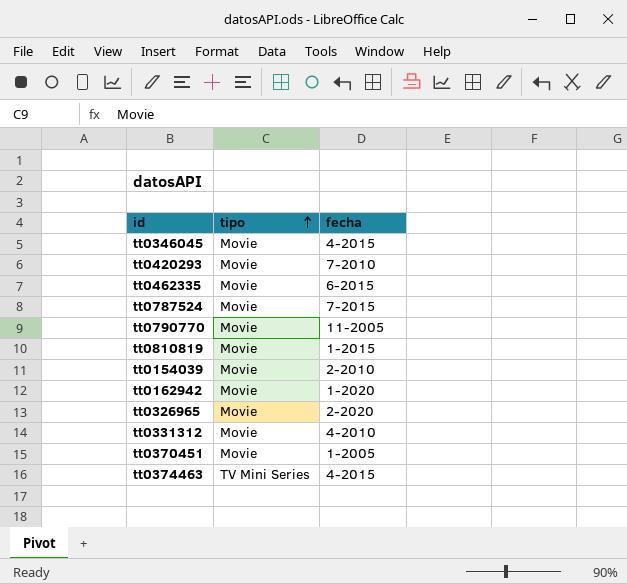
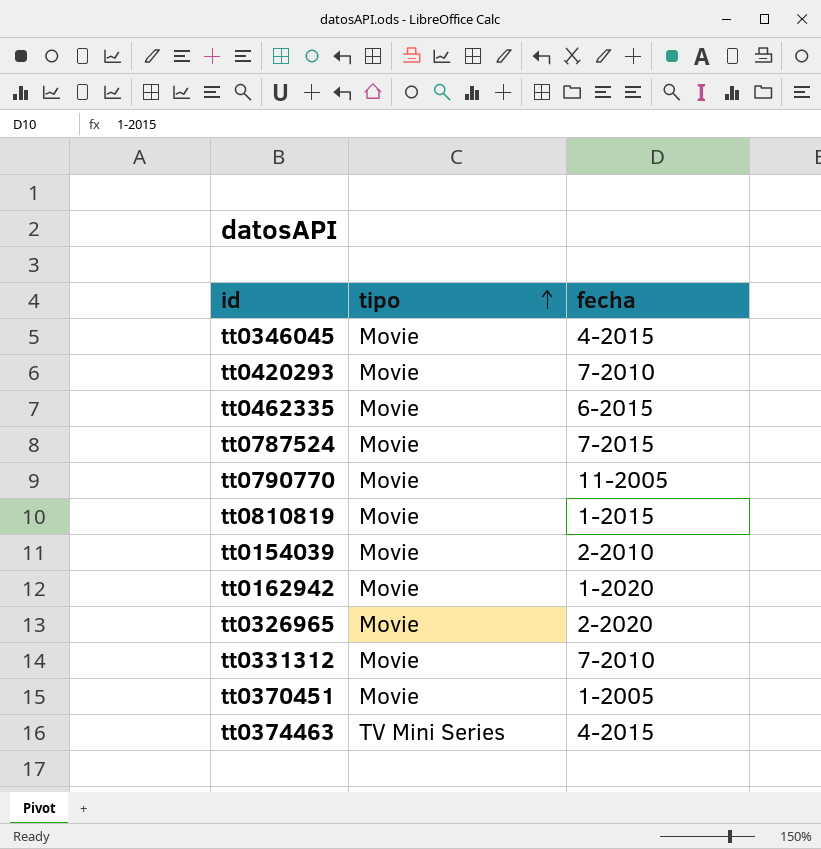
tt0331312 | fecha: 4-2010 -> 7-2010

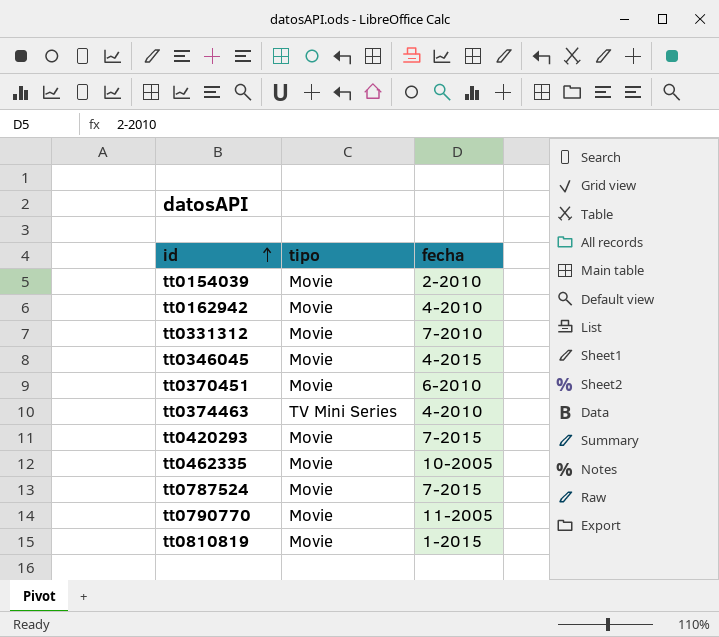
row order: tipo ascending -> id ascending
row tt0326965: Movie | 2-2020 -> none
tt0162942 | fecha: 1-2020 -> 4-2010
tt0370451 | fecha: 1-2005 -> 6-2010
tt0374463 | fecha: 4-2015 -> 4-2010
tt0420293 | fecha: 7-2010 -> 7-2015
tt0462335 | fecha: 6-2015 -> 10-2005

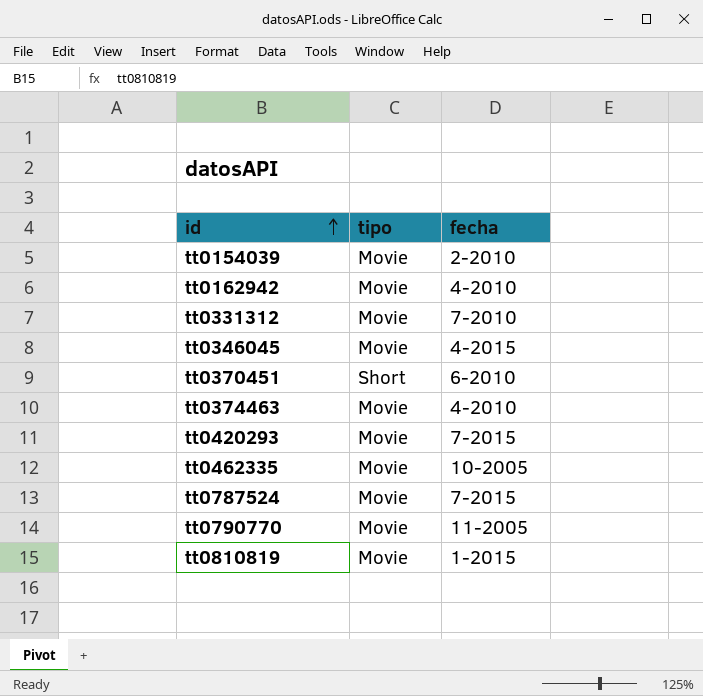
tt0370451 | tipo: Movie -> Short
tt0374463 | tipo: TV Mini Series -> Movie

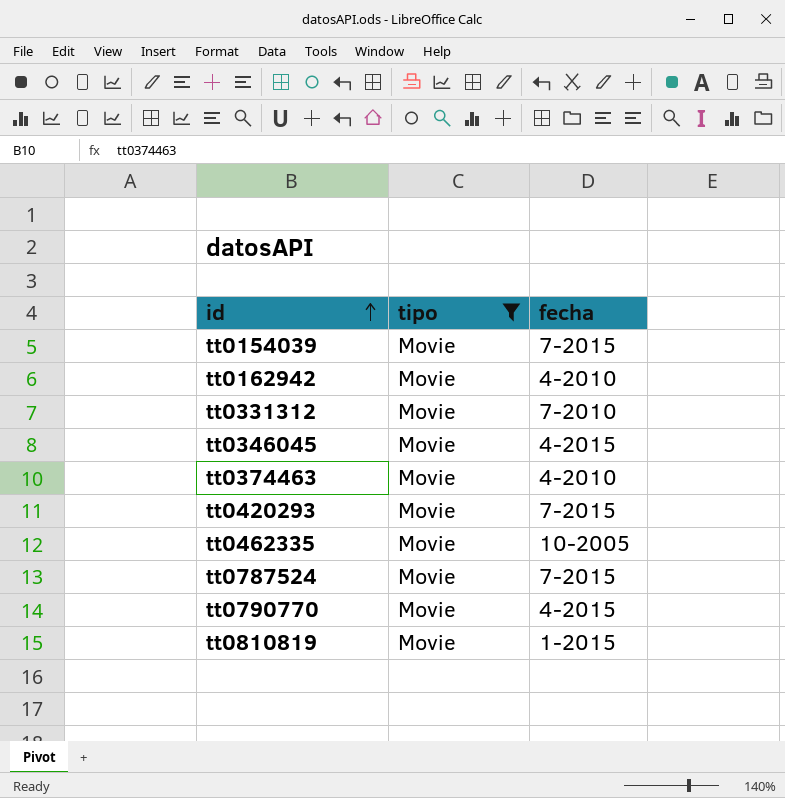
filter: none -> tipo = Movie
tt0154039 | fecha: 2-2010 -> 7-2015
tt0790770 | fecha: 11-2005 -> 4-2015

